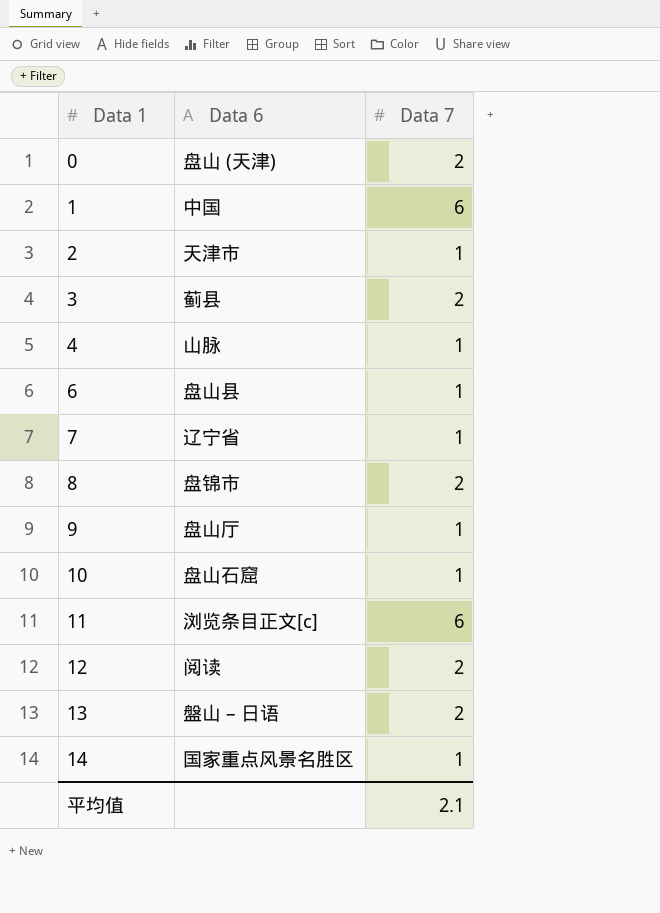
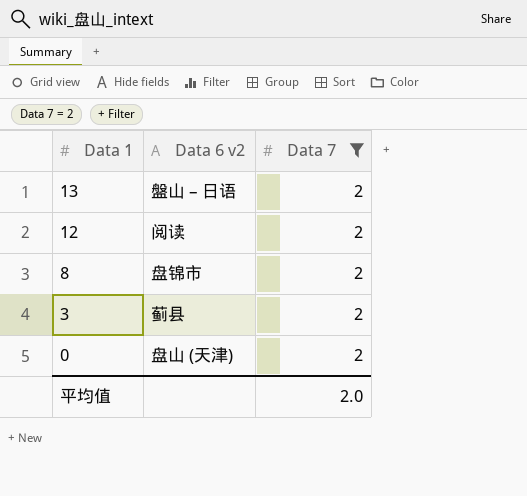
filter: none -> Data 7 = 2
row order: Data 1 ascending -> Data 1 descending
column name: Data 6 -> Data 6 v2
平均值 | Data 7: 2.1 -> 2.0

